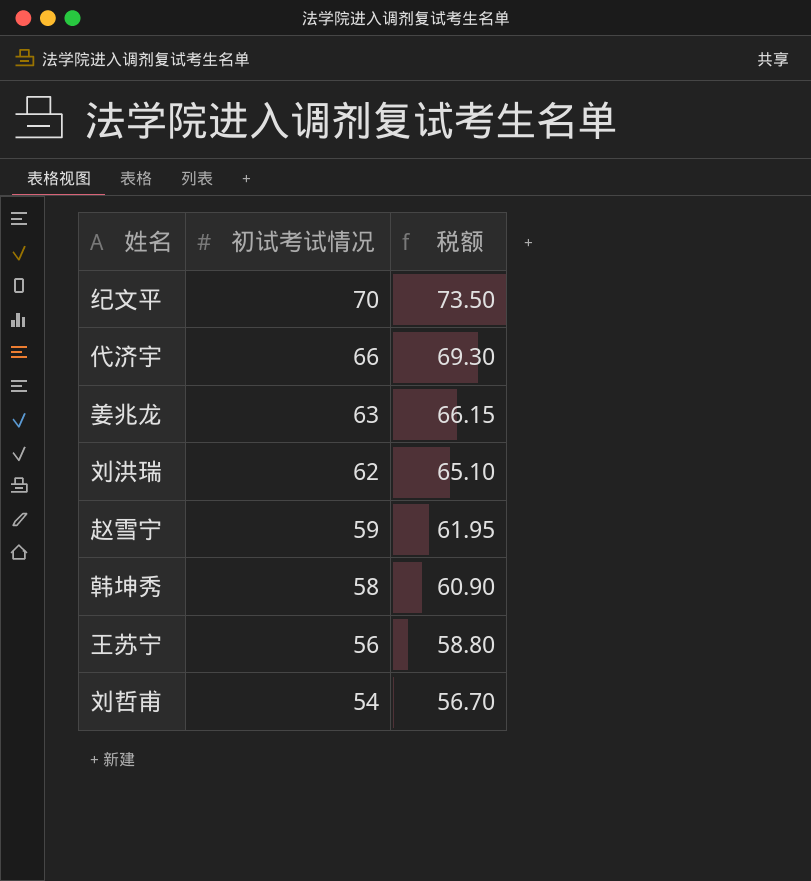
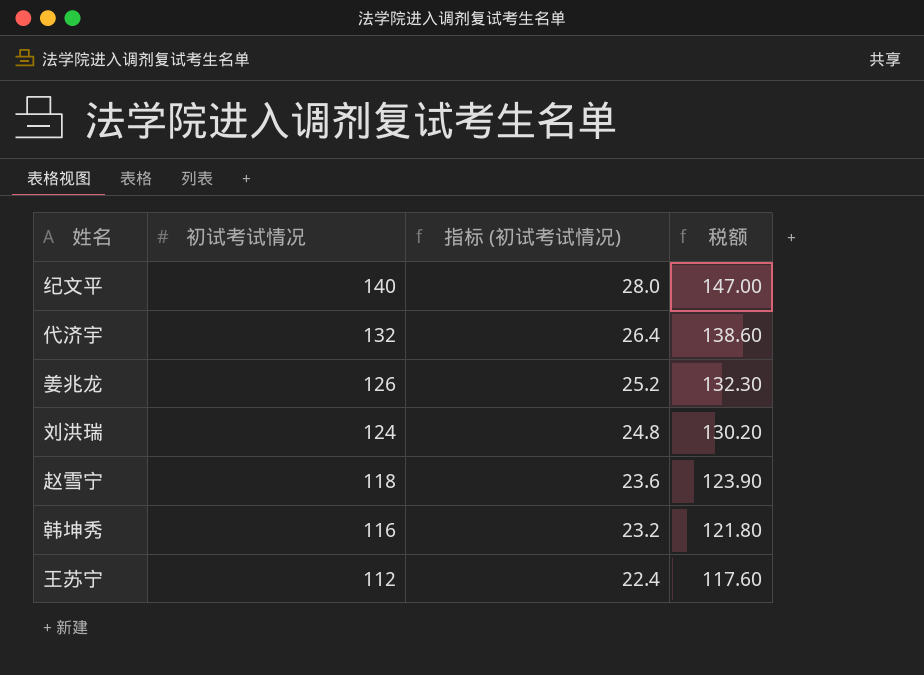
column 指标 (初试考试情况) | formula: none -> [初试考试情况] * 0.2
row 刘哲甫: 54 | 56.70 -> none
纪文平 | 初试考试情况: 70 -> 140
纪文平 | 税额: 73.50 -> 147.00
代济宇 | 初试考试情况: 66 -> 132
代济宇 | 税额: 69.30 -> 138.60
姜兆龙 | 初试考试情况: 63 -> 126
姜兆龙 | 税额: 66.15 -> 132.30
刘洪瑞 | 初试考试情况: 62 -> 124
刘洪瑞 | 税额: 65.10 -> 130.20
赵雪宁 | 初试考试情况: 59 -> 118
赵雪宁 | 税额: 61.95 -> 123.90
韩坤秀 | 初试考试情况: 58 -> 116
韩坤秀 | 税额: 60.90 -> 121.80
王苏宁 | 初试考试情况: 56 -> 112
王苏宁 | 税额: 58.80 -> 117.60

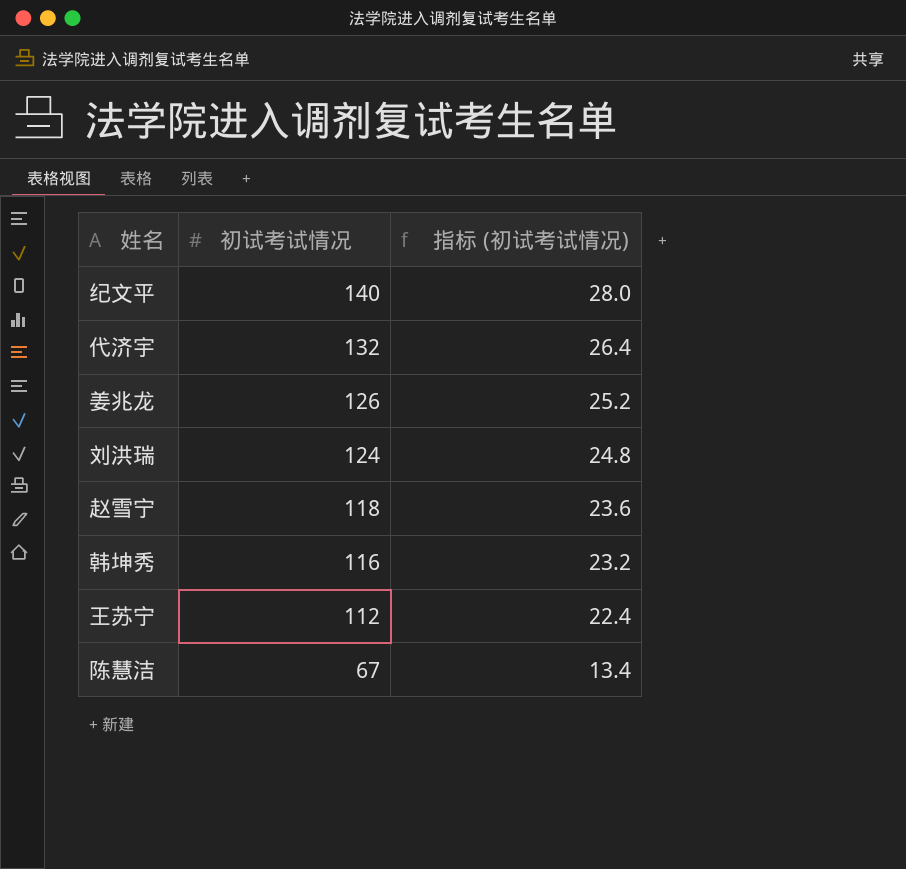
column 税额 | formula: [初试考试情况] * 1.05 -> none
row 陈慧洁: none -> 67 | 13.4

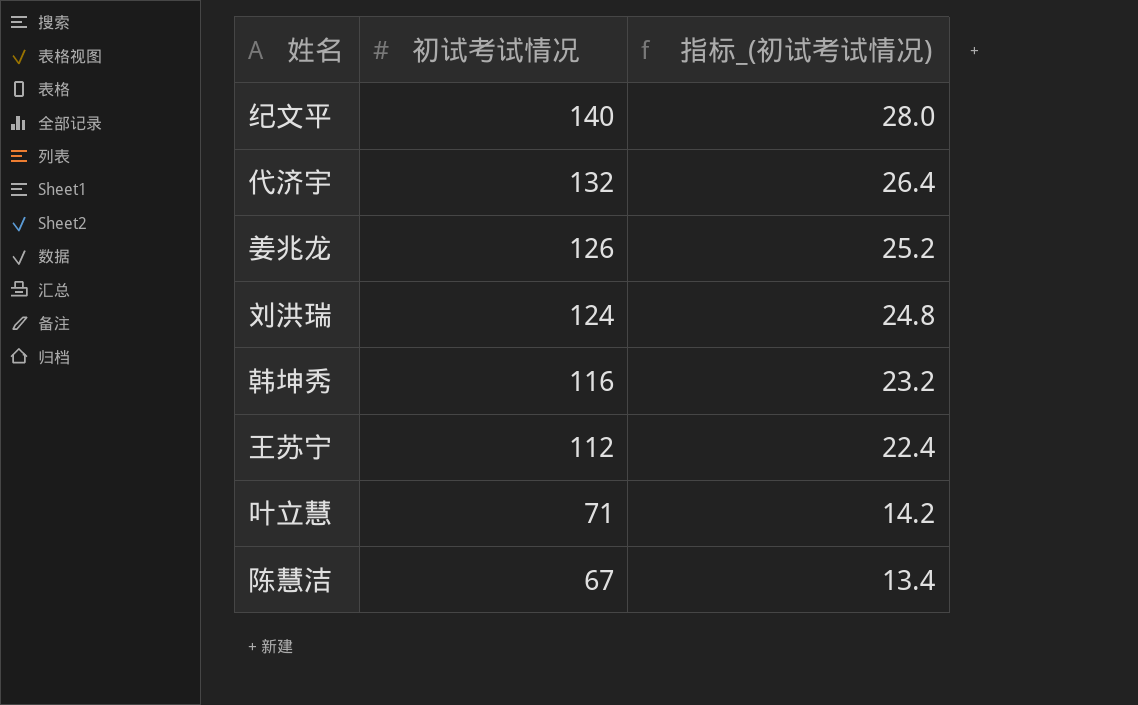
column name: 指标 (初试考试情况) -> 指标_(初试考试情况)
row 赵雪宁: 118 | 23.6 -> none
row 叶立慧: none -> 71 | 14.2

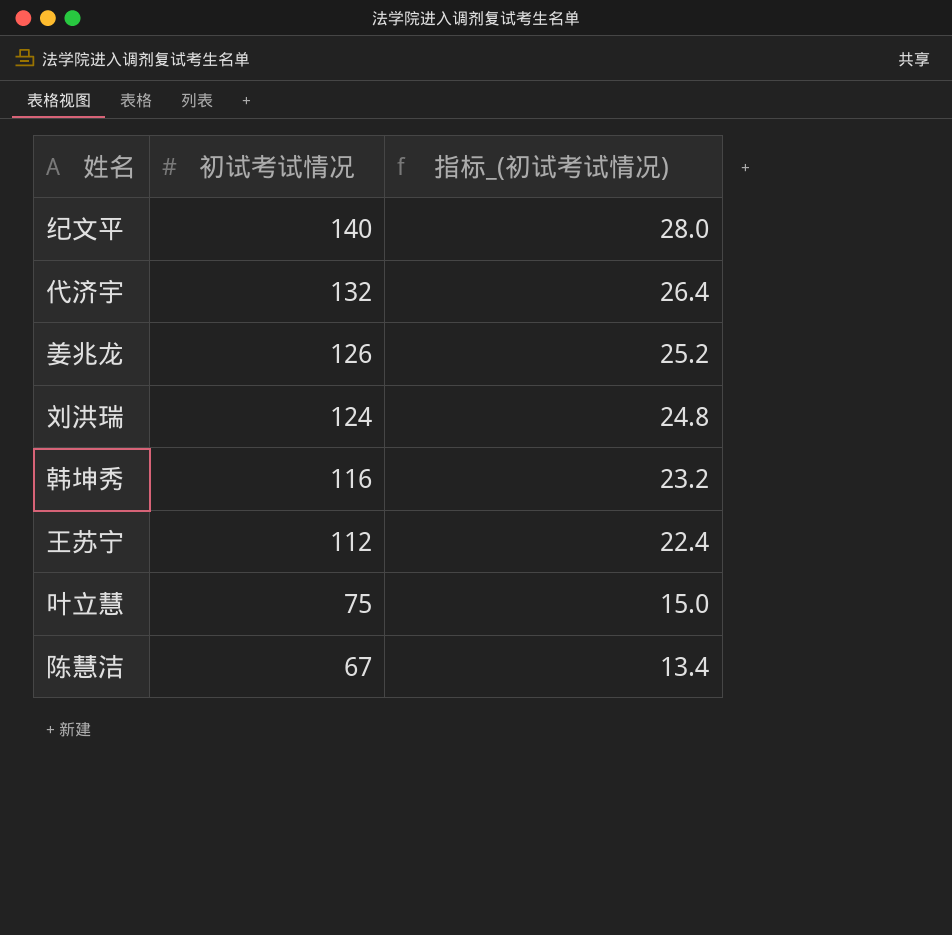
叶立慧 | 初试考试情况: 71 -> 75
叶立慧 | 指标_(初试考试情况): 14.2 -> 15.0

